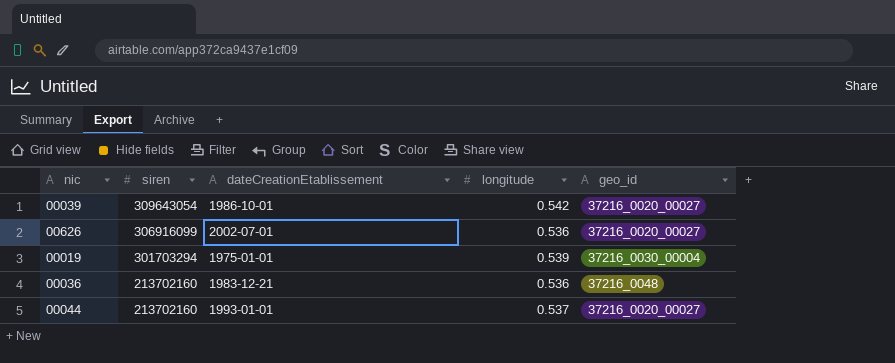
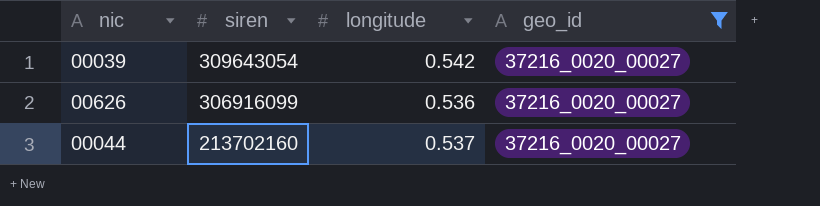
filter: none -> geo_id = 37216_0020_00027
column dateCreationEtablissement | position: 3 -> none

